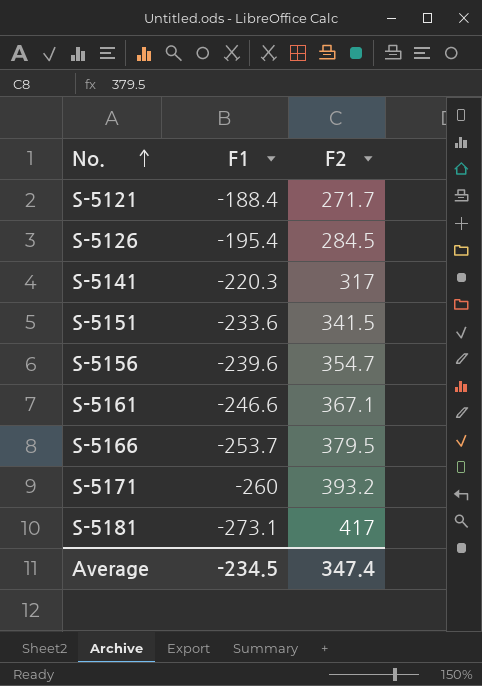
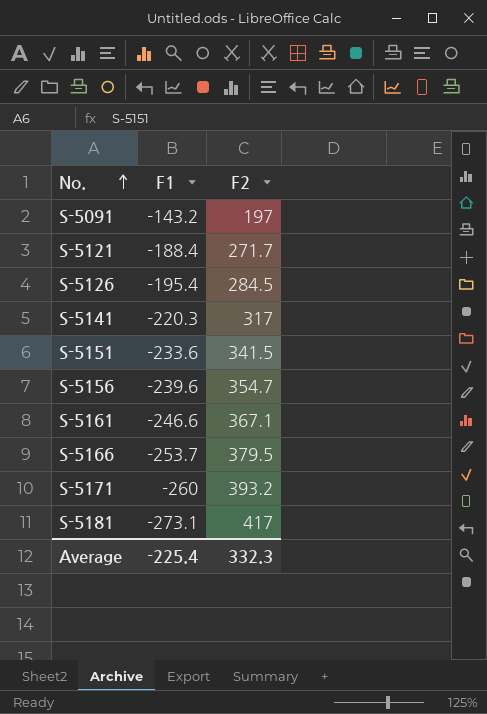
row S-5091: none -> -143.2 | 197
Average | F1: -234.5 -> -225.4
Average | F2: 347.4 -> 332.3

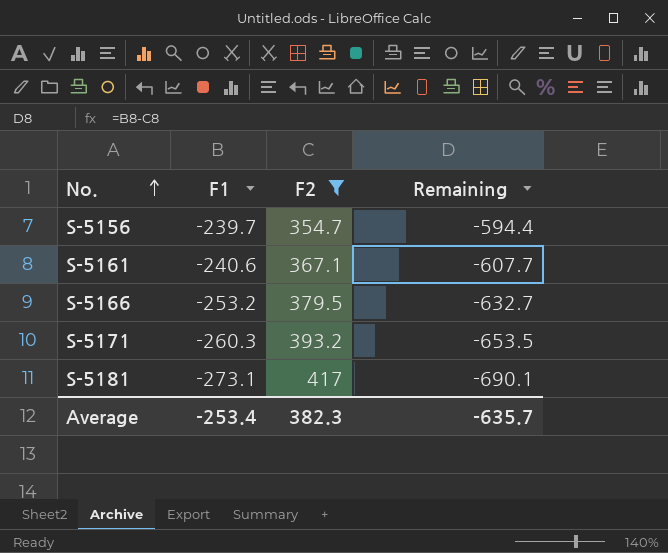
filter: none -> F2 >= 354.7
column Remaining | formula: none -> [F1] - [F2]
S-5156 | F1: -239.6 -> -239.7
S-5161 | F1: -246.6 -> -240.6
S-5166 | F1: -253.7 -> -253.2
S-5171 | F1: -260 -> -260.3
Average | F1: -225.4 -> -253.4
Average | F2: 332.3 -> 382.3

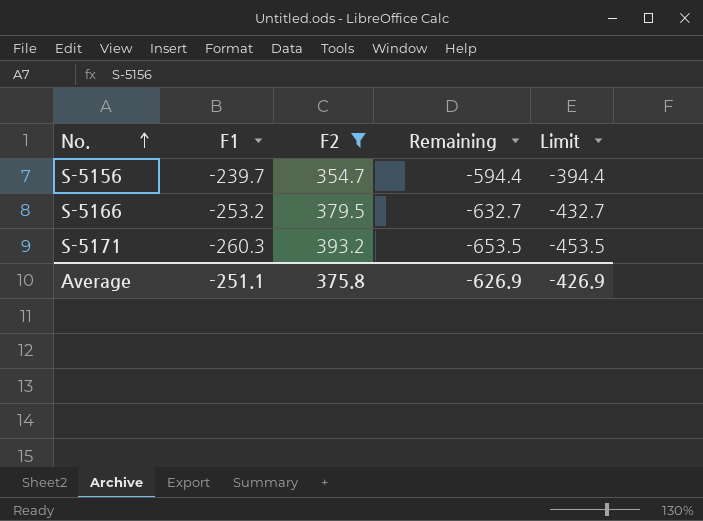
column Limit | formula: none -> [Remaining] + 200
row S-5161: -240.6 | 367.1 | -607.7 -> none
row S-5181: -273.1 | 417 | -690.1 -> none
Average | F1: -253.4 -> -251.1
Average | F2: 382.3 -> 375.8
Average | Remaining: -635.7 -> -626.9

